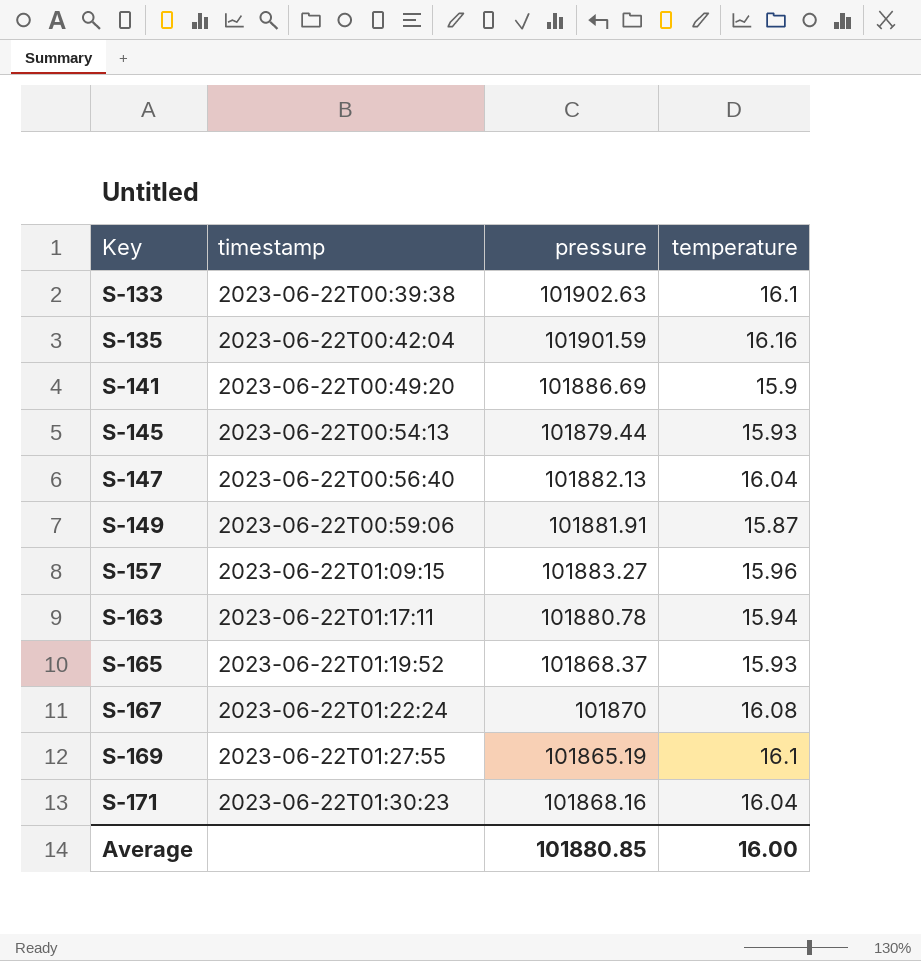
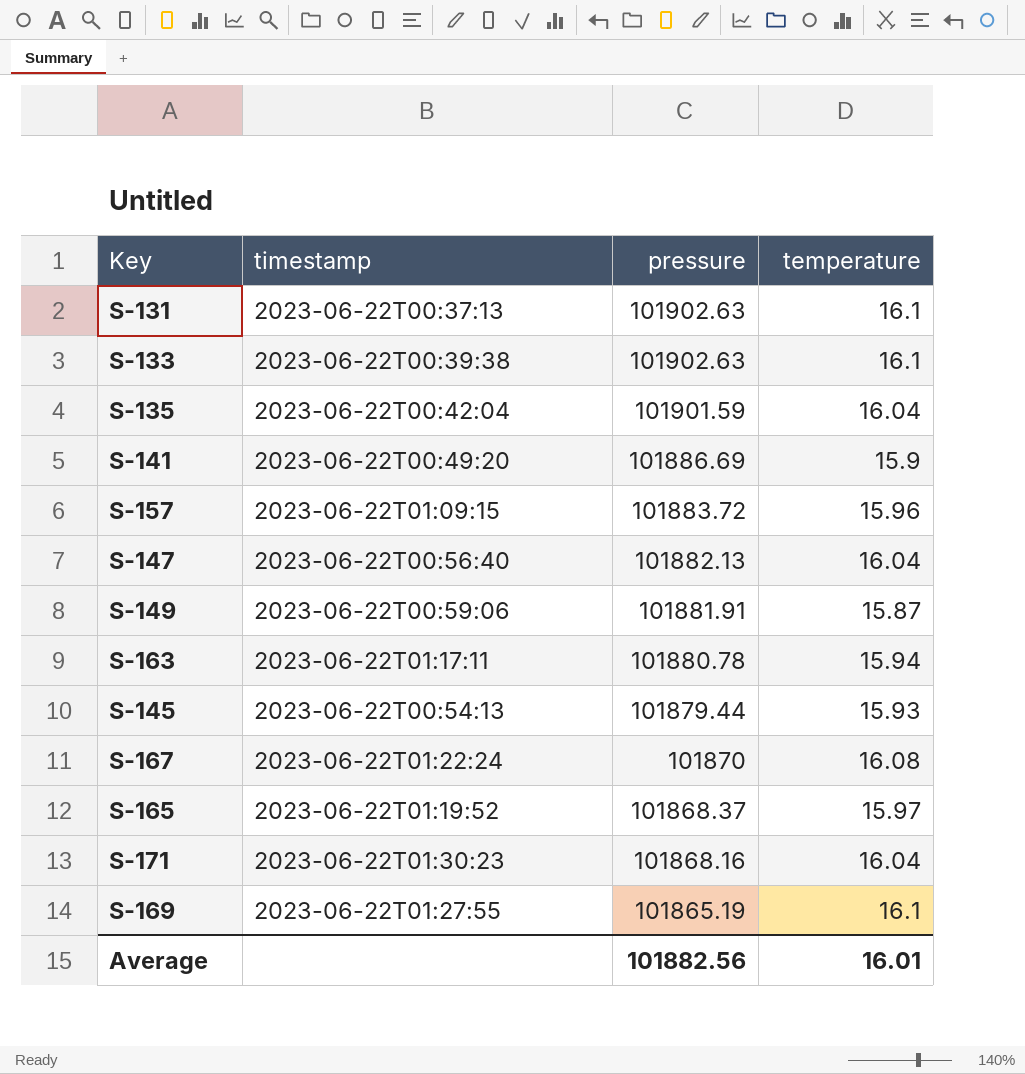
row order: Key ascending -> pressure descending
row S-131: none -> 2023-06-22T00:37:13 | 101902.63 | 16.1
S-135 | temperature: 16.16 -> 16.04
S-157 | pressure: 101883.27 -> 101883.72
S-165 | temperature: 15.93 -> 15.97
Average | pressure: 101880.85 -> 101882.56
Average | temperature: 16.00 -> 16.01

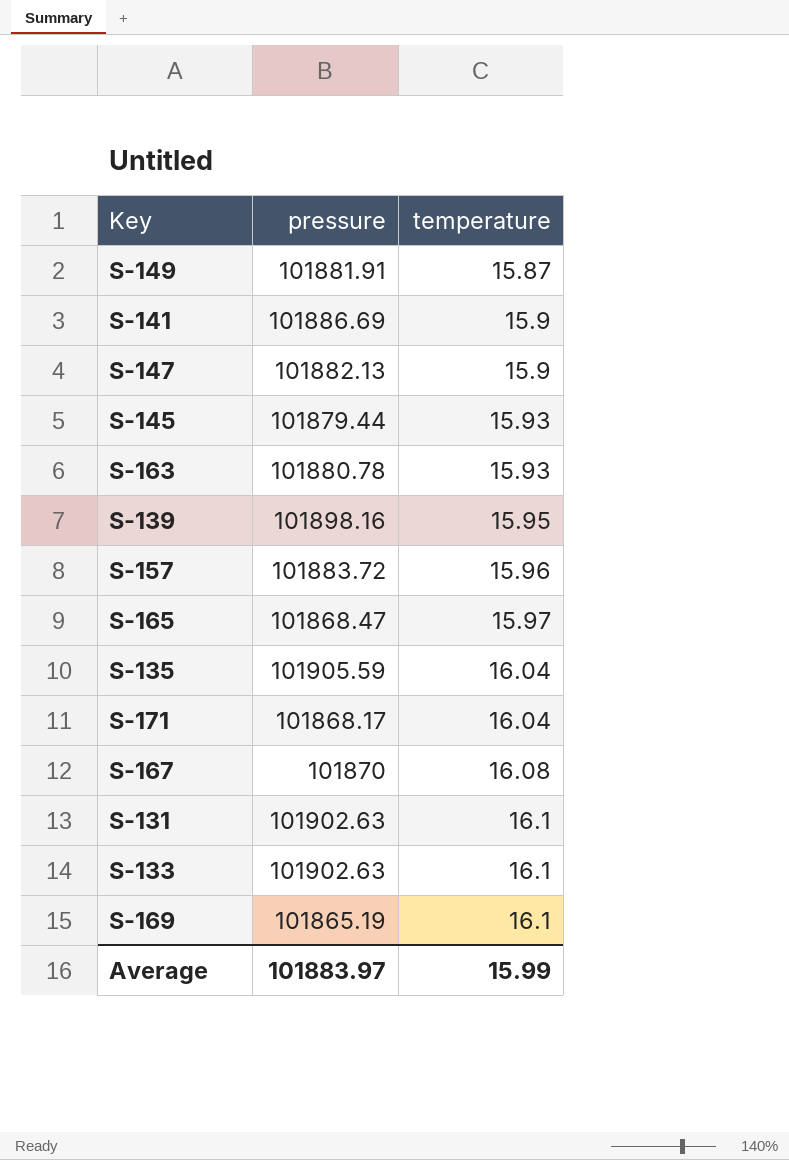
row order: pressure descending -> temperature ascending
column timestamp | position: 2 -> none
S-147 | temperature: 16.04 -> 15.9
S-163 | temperature: 15.94 -> 15.93
row S-139: none -> 101898.16 | 15.95
S-165 | pressure: 101868.37 -> 101868.47
S-135 | pressure: 101901.59 -> 101905.59
S-171 | pressure: 101868.16 -> 101868.17
Average | pressure: 101882.56 -> 101883.97
Average | temperature: 16.01 -> 15.99

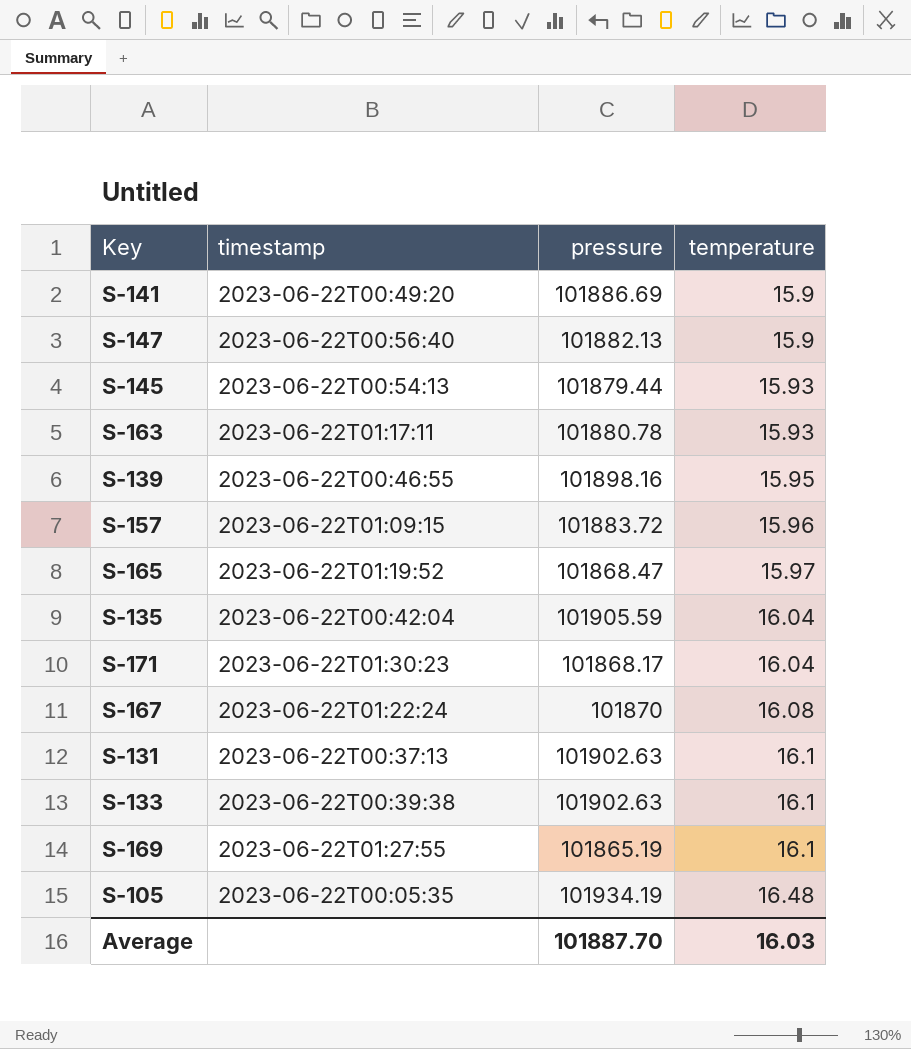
column timestamp | position: none -> 2
row S-149: 101881.91 | 15.87 -> none
row S-105: none -> 2023-06-22T00:05:35 | 101934.19 | 16.48
Average | pressure: 101883.97 -> 101887.70
Average | temperature: 15.99 -> 16.03

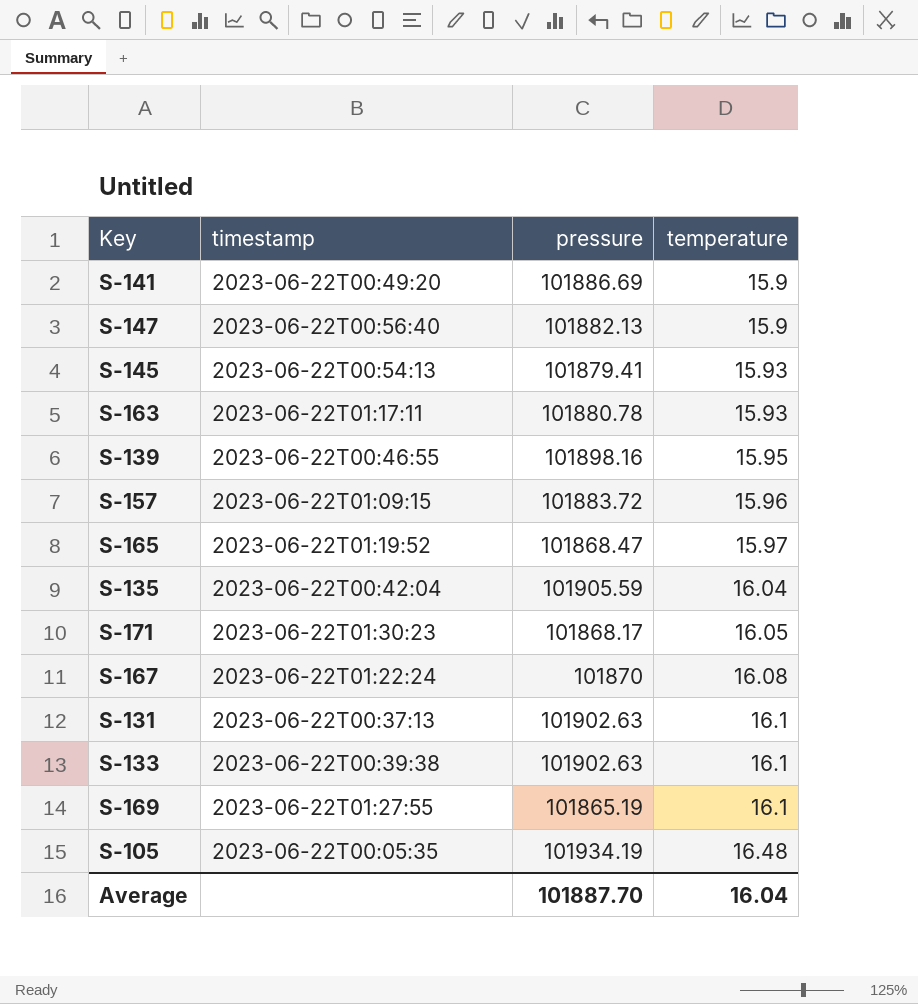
S-145 | pressure: 101879.44 -> 101879.41
S-171 | temperature: 16.04 -> 16.05
Average | temperature: 16.03 -> 16.04

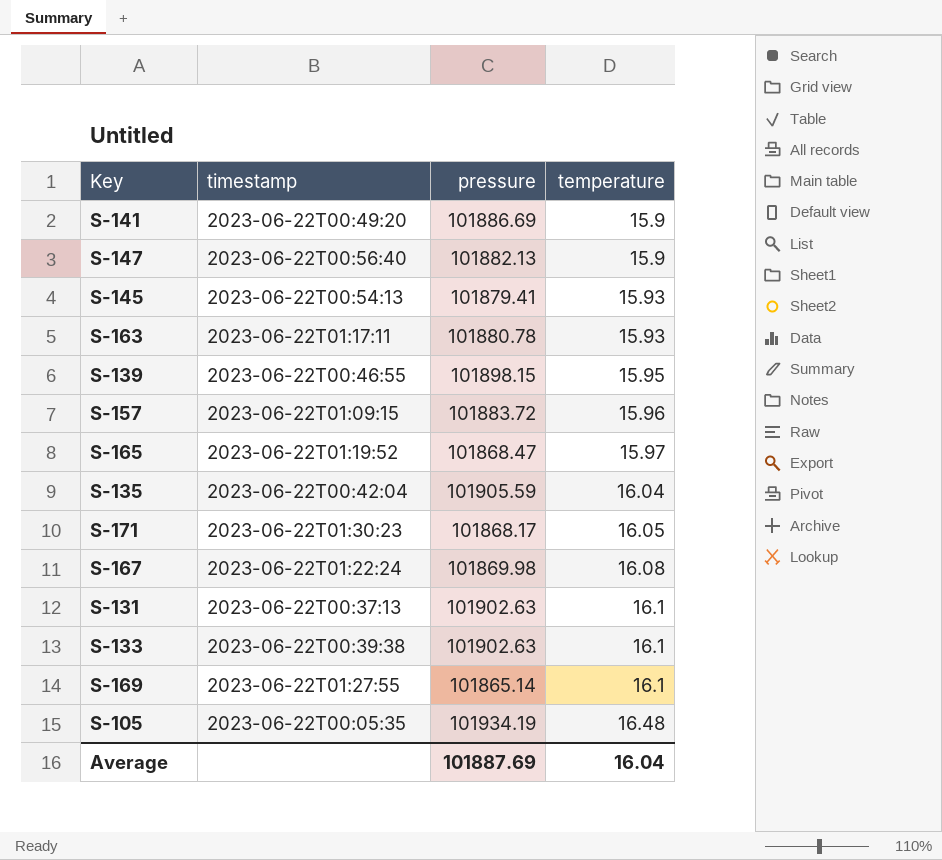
S-139 | pressure: 101898.16 -> 101898.15
S-167 | pressure: 101870 -> 101869.98
S-169 | pressure: 101865.19 -> 101865.14
Average | pressure: 101887.70 -> 101887.69

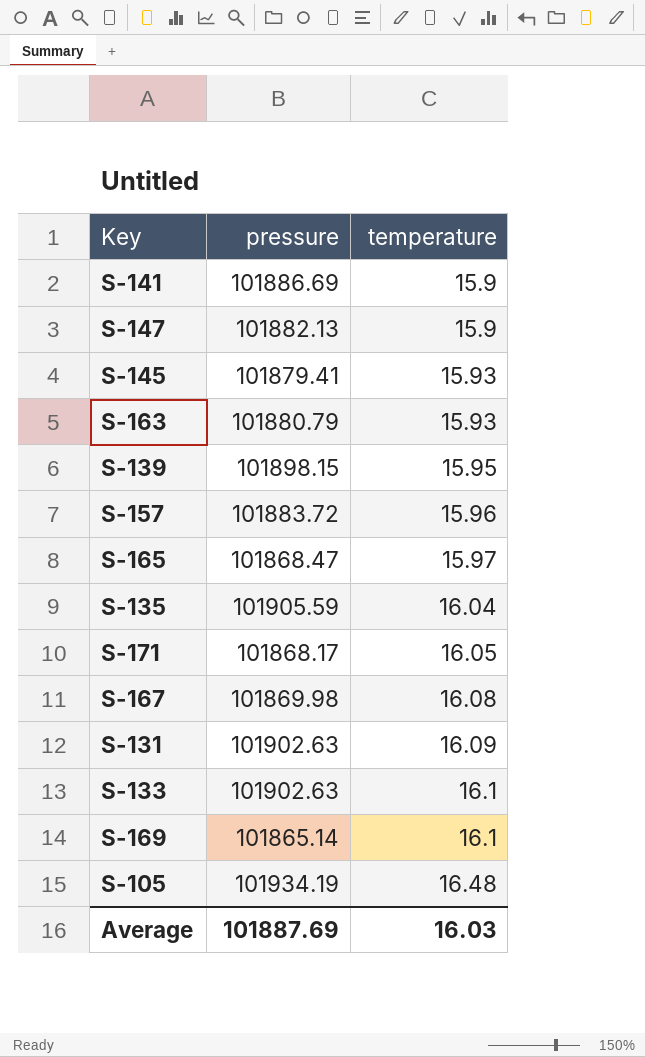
column timestamp | position: 2 -> none
S-163 | pressure: 101880.78 -> 101880.79
S-131 | temperature: 16.1 -> 16.09
Average | temperature: 16.04 -> 16.03

